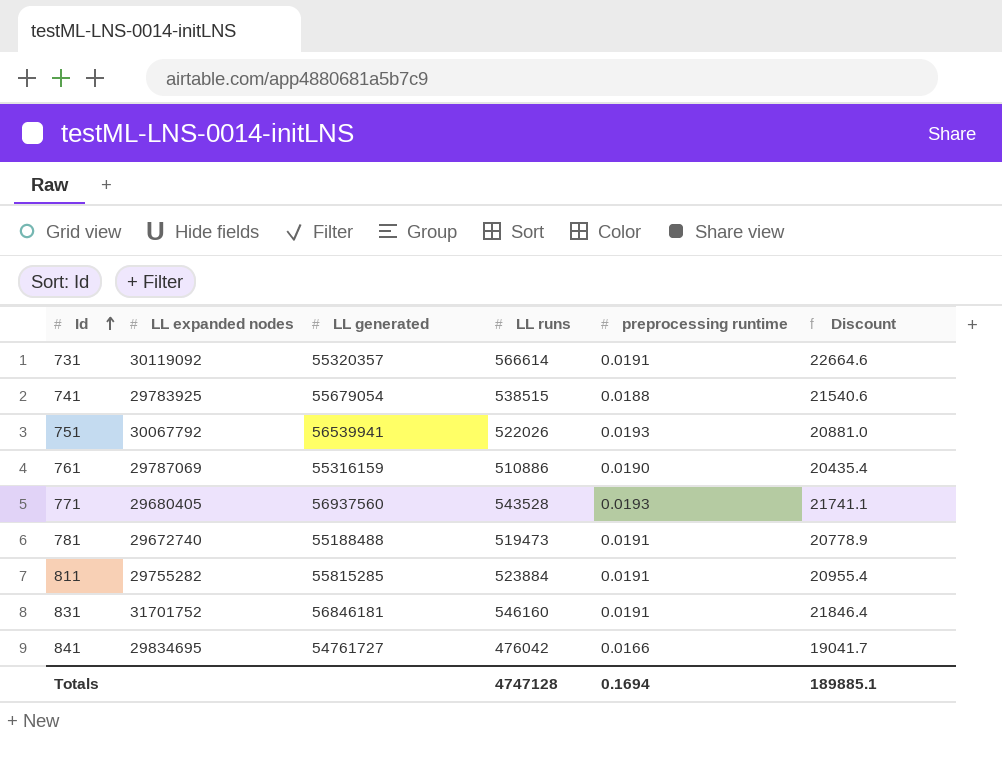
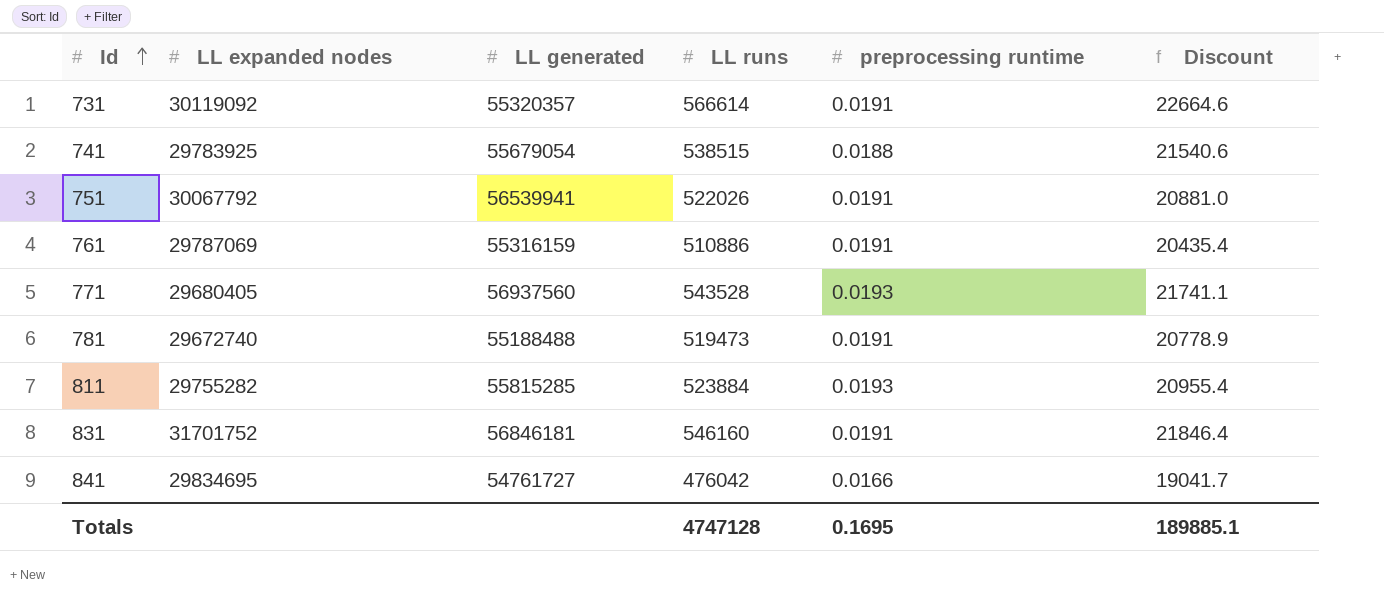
751 | preprocessing runtime: 0.0193 -> 0.0191
761 | preprocessing runtime: 0.0190 -> 0.0191
811 | preprocessing runtime: 0.0191 -> 0.0193
Totals | preprocessing runtime: 0.1694 -> 0.1695

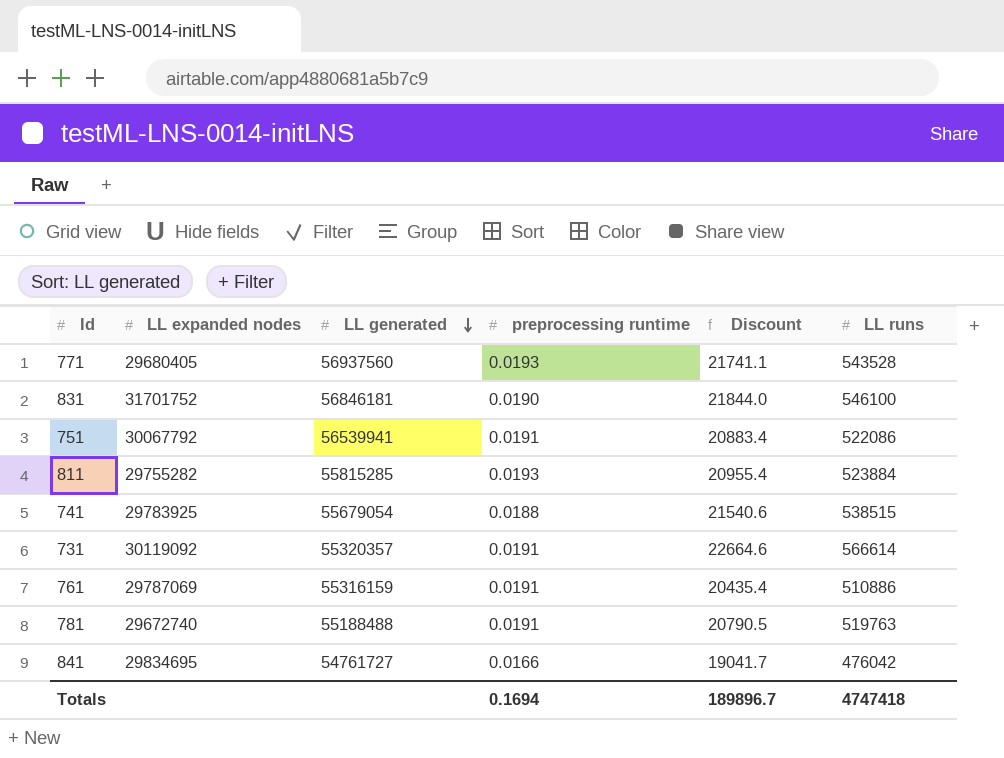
row order: Id ascending -> LL generated descending
column LL runs | position: 4 -> 6
831 | preprocessing runtime: 0.0191 -> 0.0190
831 | Discount: 21846.4 -> 21844.0
831 | LL runs: 546160 -> 546100
751 | Discount: 20881.0 -> 20883.4
751 | LL runs: 522026 -> 522086
781 | Discount: 20778.9 -> 20790.5
781 | LL runs: 519473 -> 519763
Totals | preprocessing runtime: 0.1695 -> 0.1694
Totals | Discount: 189885.1 -> 189896.7
Totals | LL runs: 4747128 -> 4747418

